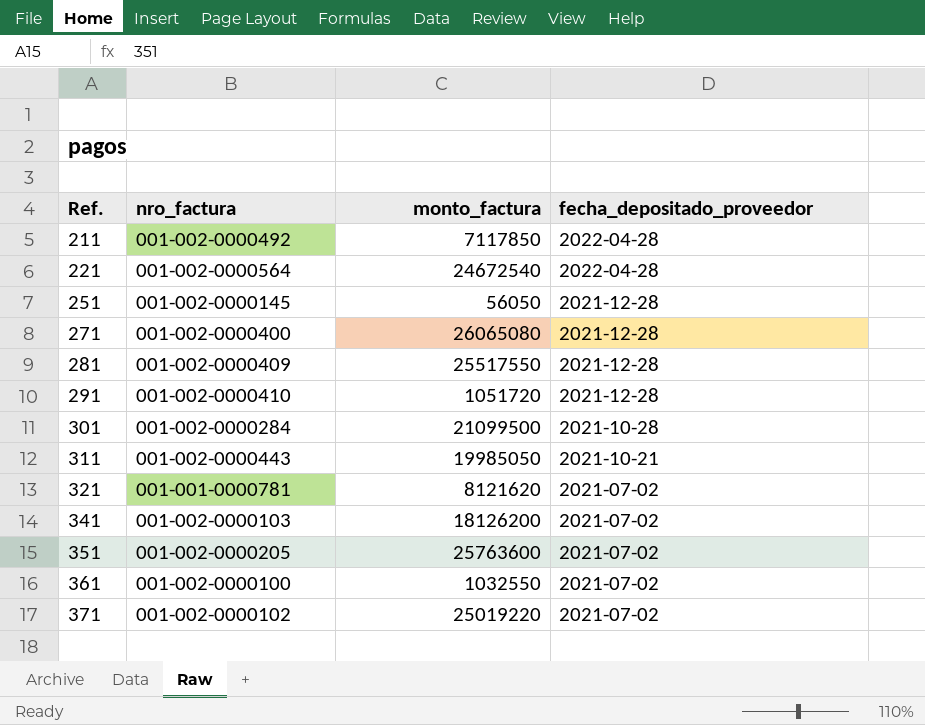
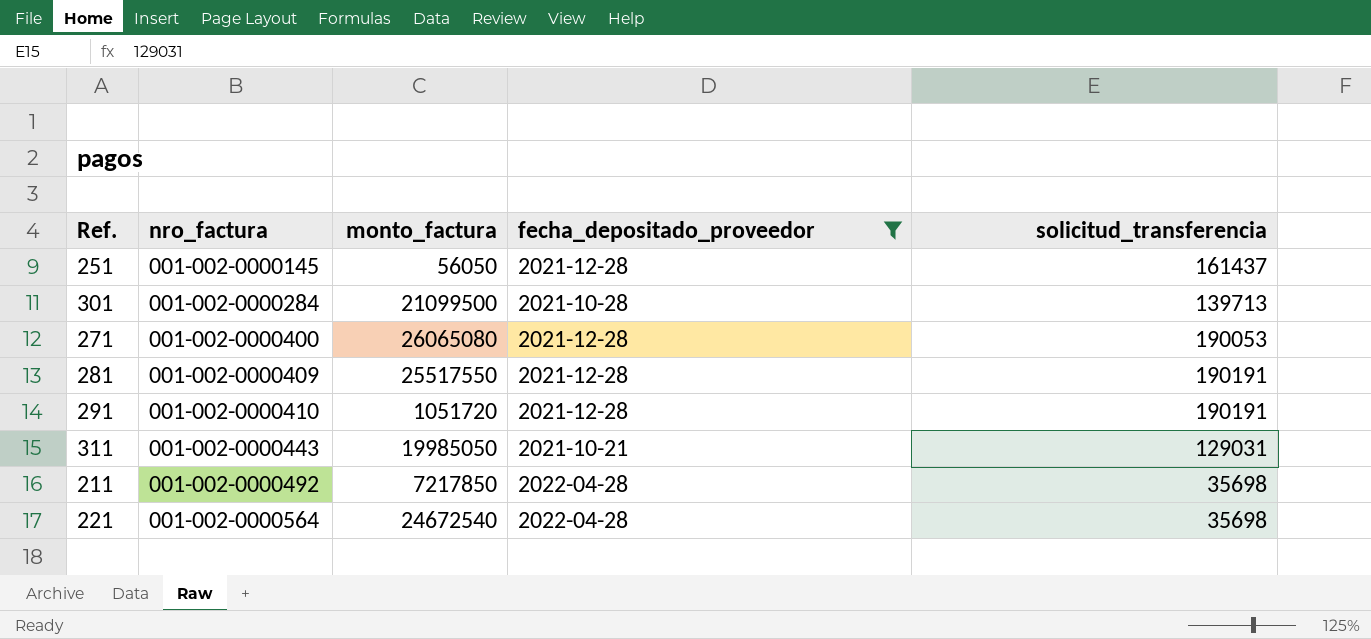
filter: none -> fecha_depositado_proveedor != 2021-07-02
row order: Ref. ascending -> nro_factura ascending
column solicitud_transferencia | position: none -> 5
211 | monto_factura: 7117850 -> 7217850

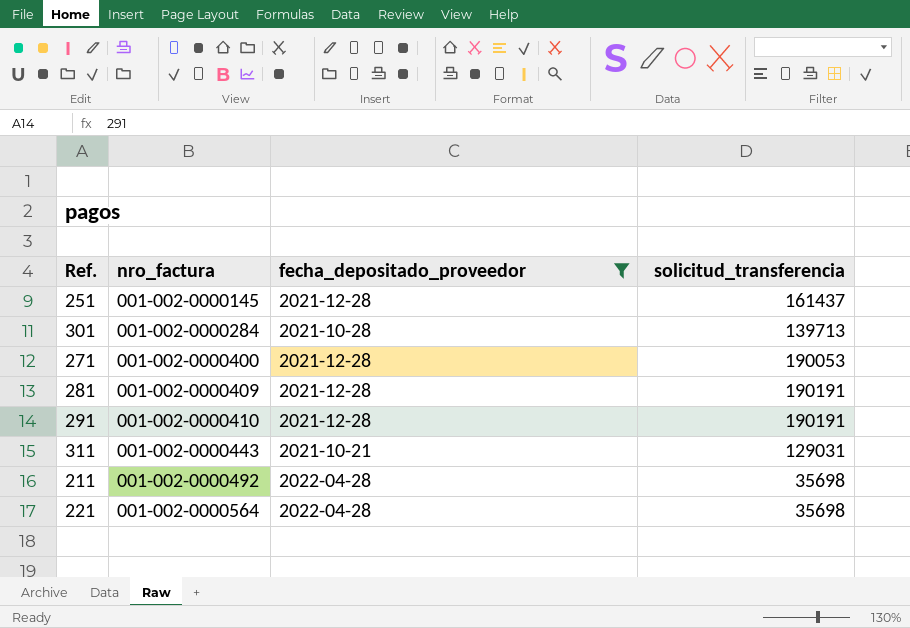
column monto_factura | position: 3 -> none

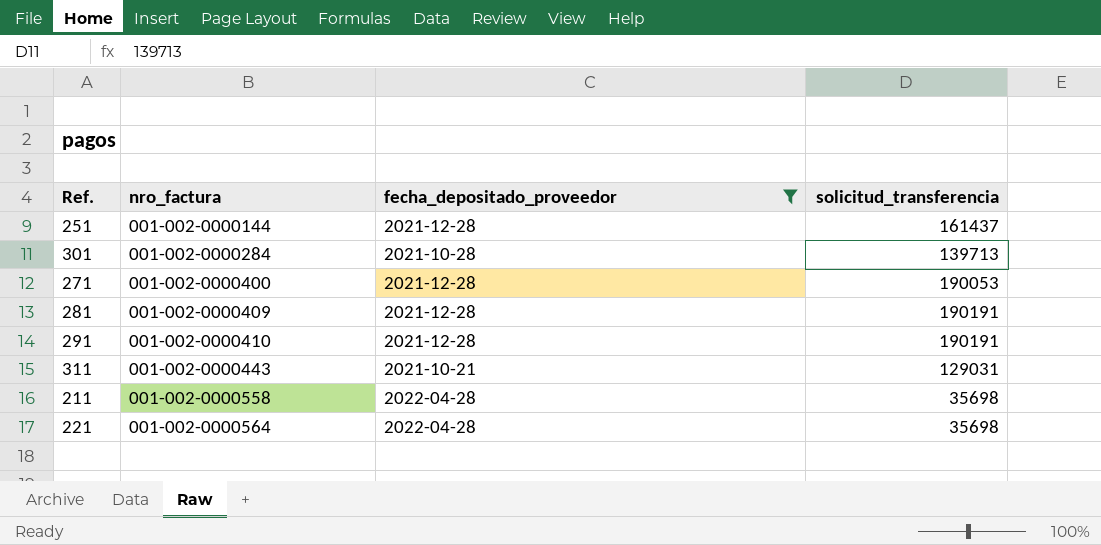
251 | nro_factura: 001-002-0000145 -> 001-002-0000144
211 | nro_factura: 001-002-0000492 -> 001-002-0000558

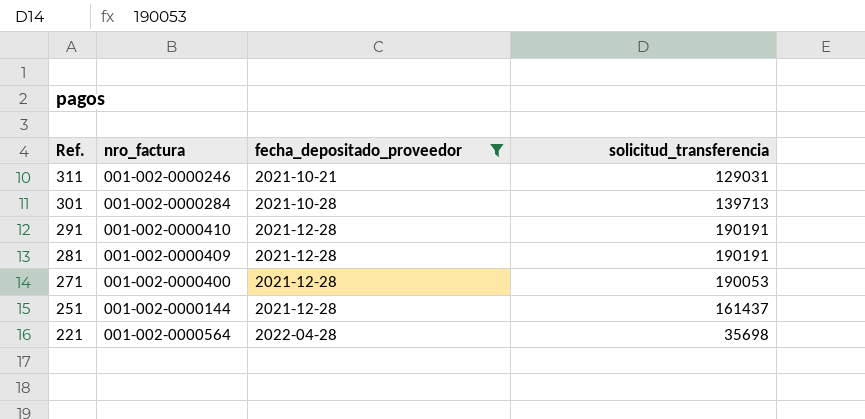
row order: nro_factura ascending -> Ref. descending
row 211: 001-002-0000558 | 2022-04-28 | 35698 -> none
311 | nro_factura: 001-002-0000443 -> 001-002-0000246

